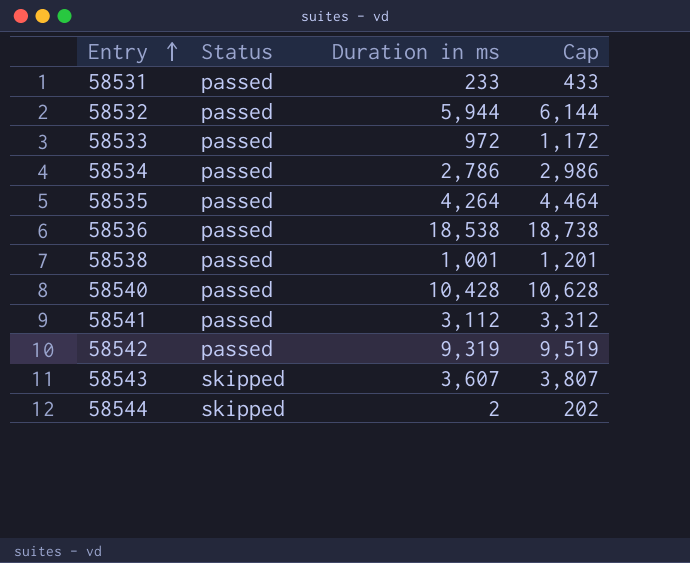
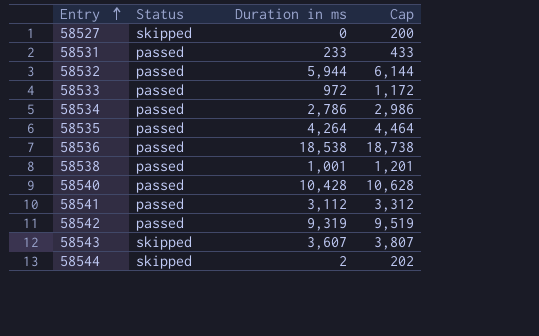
row 58527: none -> skipped | 0 | 200

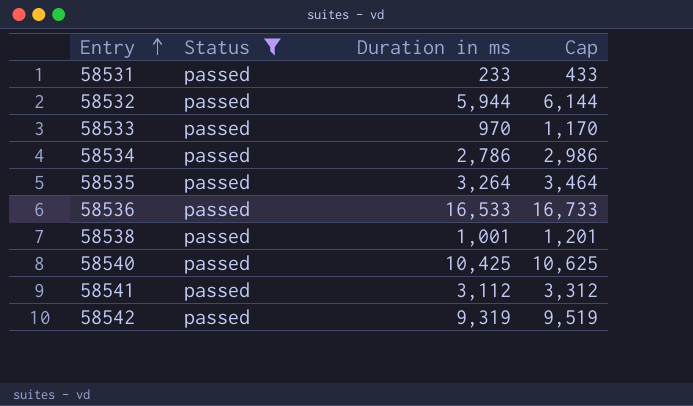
filter: none -> Status = passed
58533 | Duration in ms: 972 -> 970
58533 | Cap: 1,172 -> 1,170
58535 | Duration in ms: 4,264 -> 3,264
58535 | Cap: 4,464 -> 3,464
58536 | Duration in ms: 18,538 -> 16,533
58536 | Cap: 18,738 -> 16,733
58540 | Duration in ms: 10,428 -> 10,425
58540 | Cap: 10,628 -> 10,625

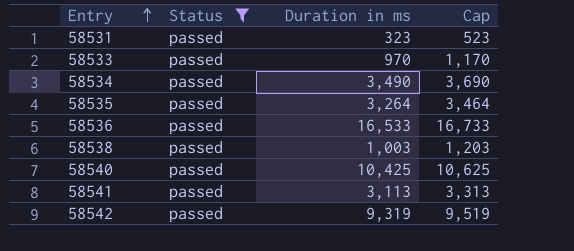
row 58532: passed | 5,944 | 6,144 -> none
58531 | Duration in ms: 233 -> 323
58531 | Cap: 433 -> 523
58534 | Duration in ms: 2,786 -> 3,490
58534 | Cap: 2,986 -> 3,690
58538 | Duration in ms: 1,001 -> 1,003
58538 | Cap: 1,201 -> 1,203
58541 | Duration in ms: 3,112 -> 3,113
58541 | Cap: 3,312 -> 3,313

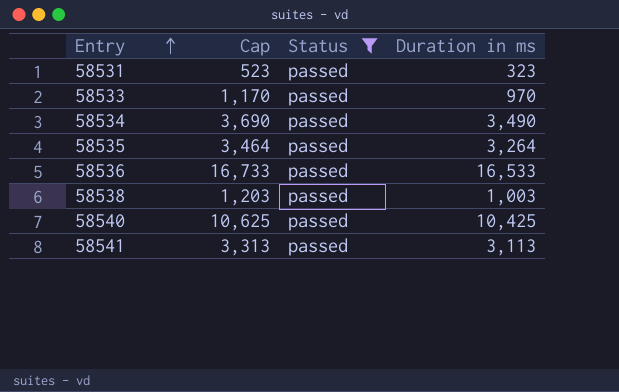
column Cap | position: 4 -> 2
row 58542: passed | 9,319 | 9,519 -> none

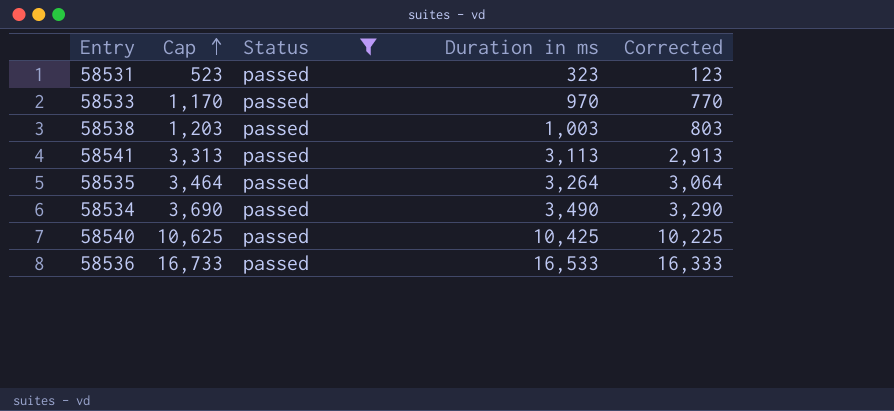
row order: Entry ascending -> Cap ascending
column Corrected | formula: none -> [Duration in ms] - 200

